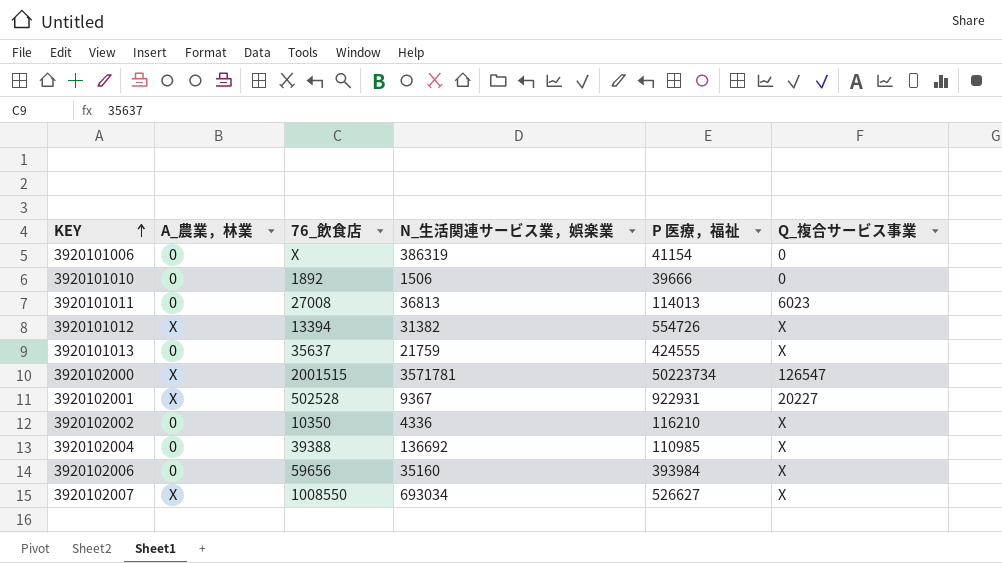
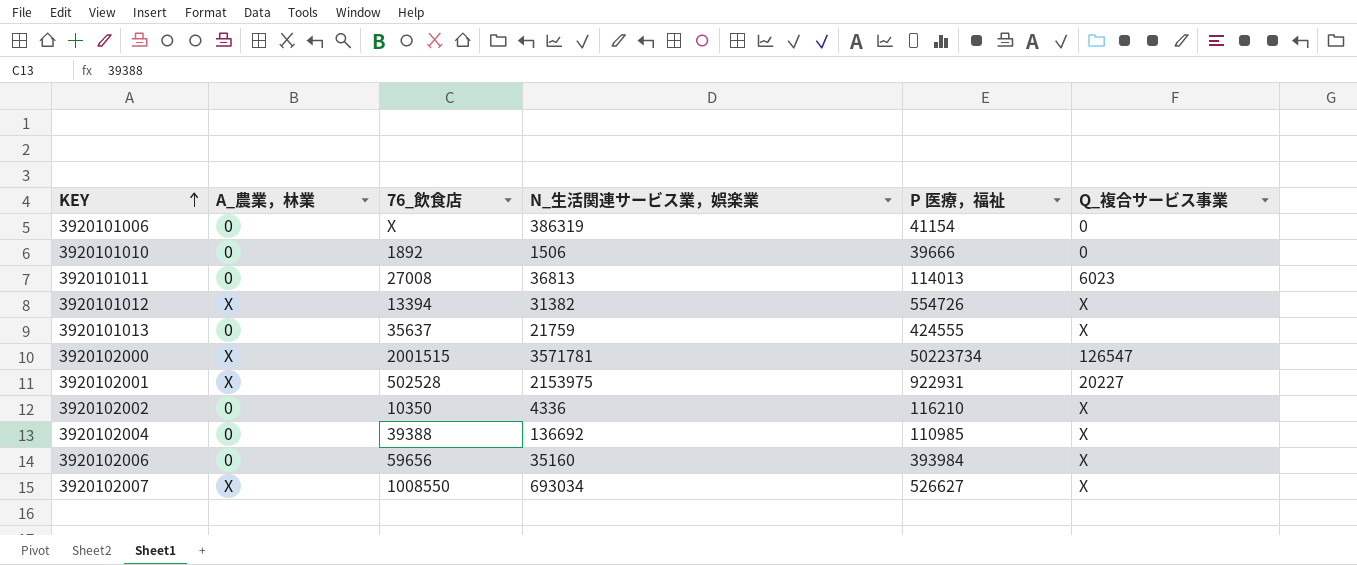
3920102001 | N_生活関連サービス業，娯楽業: 9367 -> 2153975

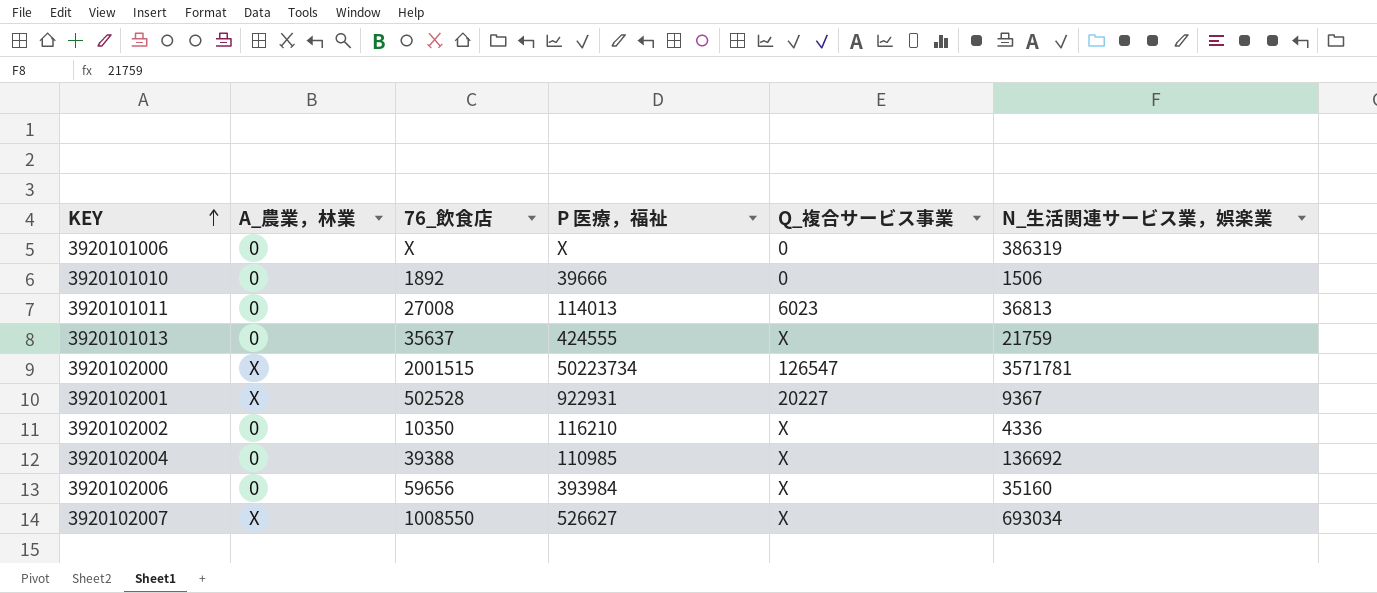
column N_生活関連サービス業，娯楽業 | position: 4 -> 6
row 3920101012: X | 13394 | 31382 | 554726 | X -> none
3920101006 | P 医療，福祉: 41154 -> X
3920102001 | N_生活関連サービス業，娯楽業: 2153975 -> 9367

